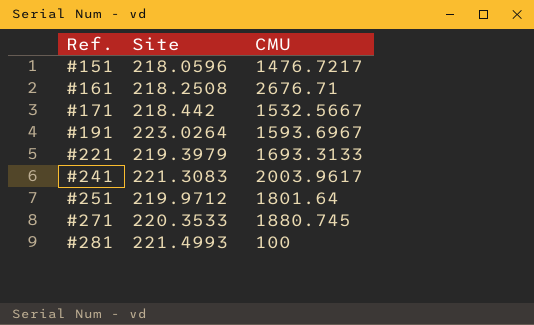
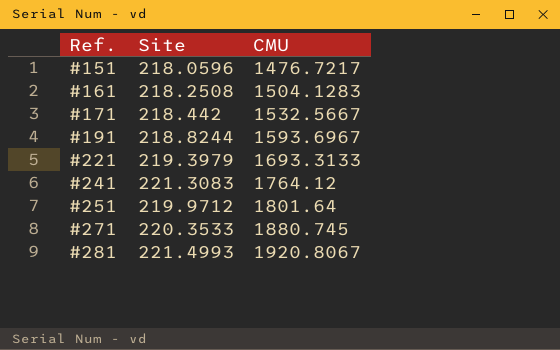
#161 | CMU: 2676.71 -> 1504.1283
#191 | Site: 223.0264 -> 218.8244
#241 | CMU: 2003.9617 -> 1764.12
#281 | CMU: 100 -> 1920.8067

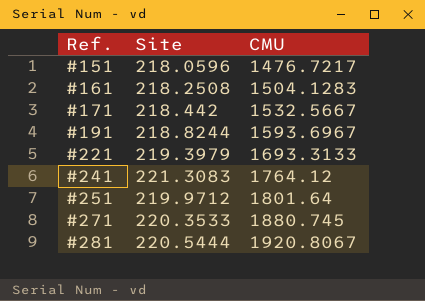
#281 | Site: 221.4993 -> 220.5444

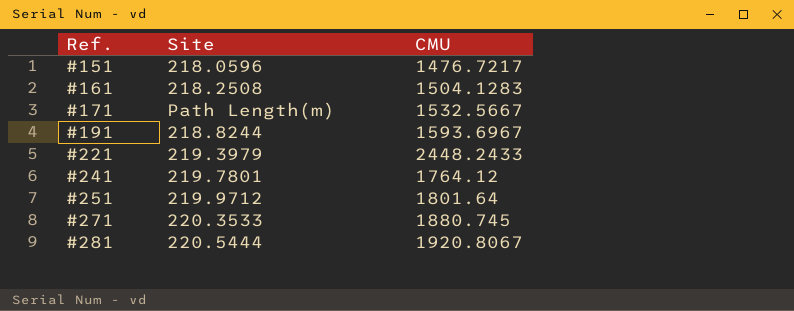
#171 | Site: 218.442 -> Path Length(m)
#221 | CMU: 1693.3133 -> 2448.2433
#241 | Site: 221.3083 -> 219.7801

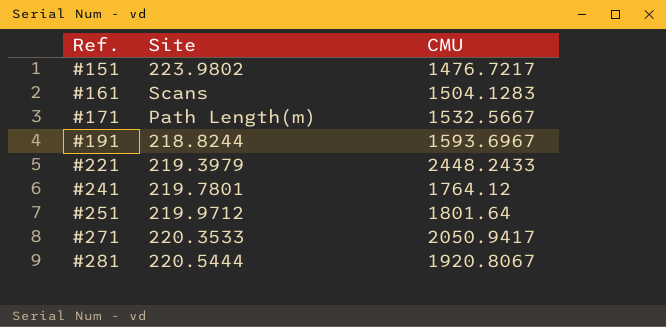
#151 | Site: 218.0596 -> 223.9802
#161 | Site: 218.2508 -> Scans
#271 | CMU: 1880.745 -> 2050.9417

